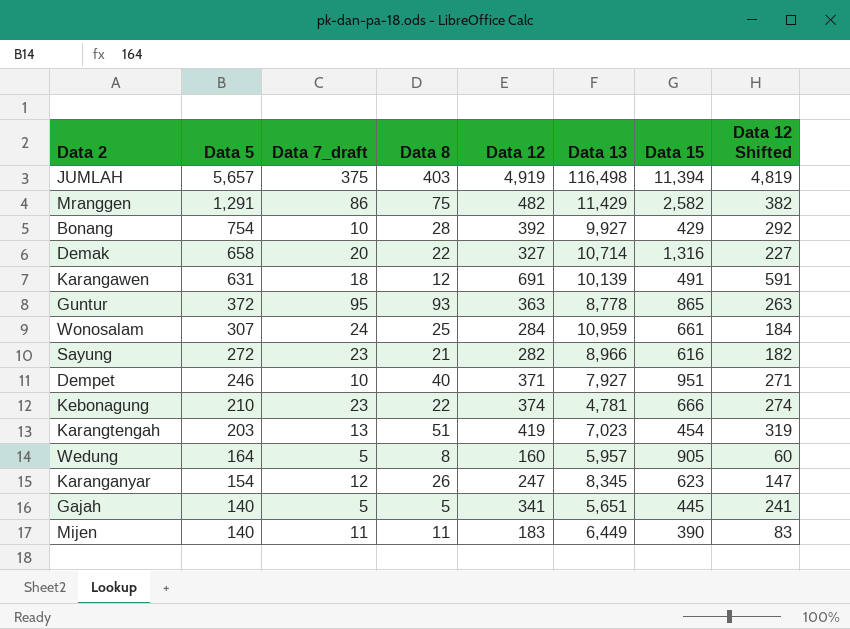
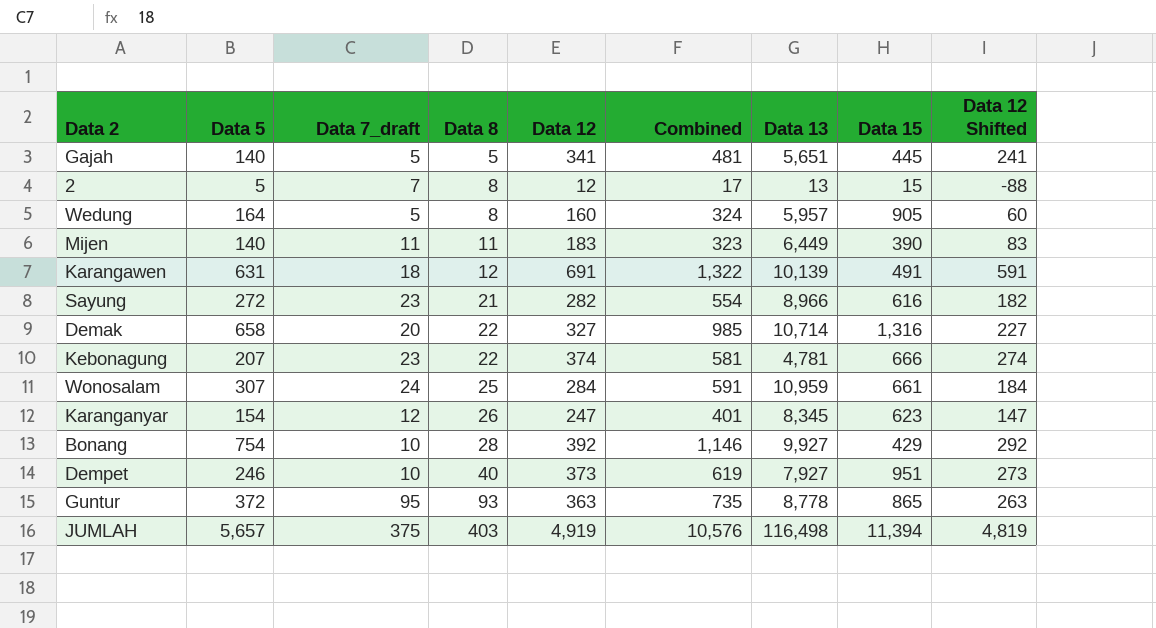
row order: Data 5 descending -> Data 8 ascending
column Combined | formula: none -> [Data 5] + [Data 12]
row Mranggen: 1,291 | 86 | 75 | 482 | 11,429 | 2,582 | 382 -> none
row Karangtengah: 203 | 13 | 51 | 419 | 7,023 | 454 | 319 -> none
row 2: none -> 5 | 7 | 8 | 12 | 17 | 13 | 15 | -88
Kebonagung | Data 5: 210 -> 207
Dempet | Data 12: 371 -> 373
Dempet | Data 12 Shifted: 271 -> 273

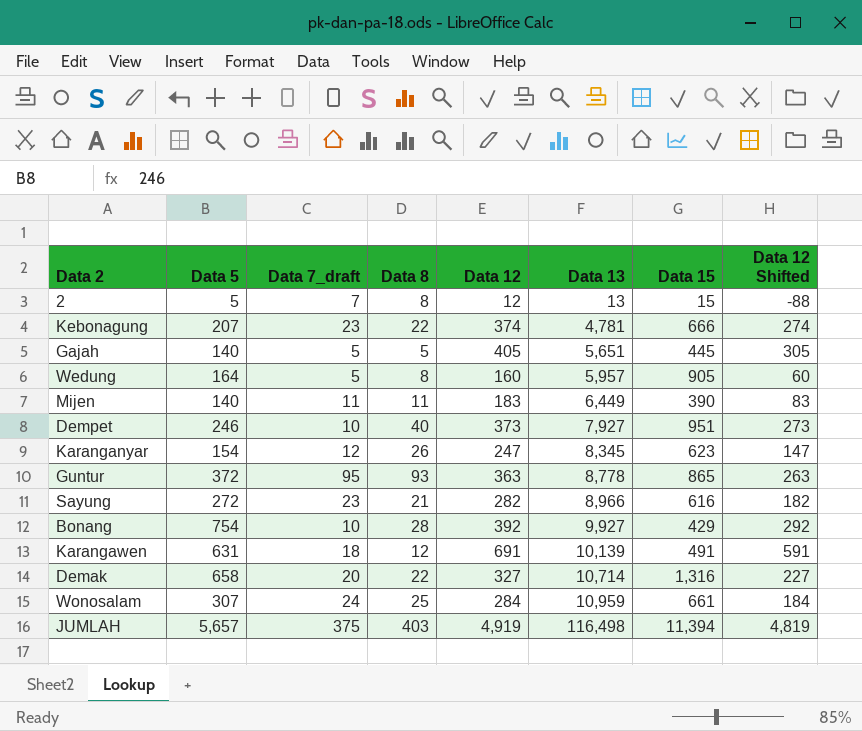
row order: Data 8 ascending -> Data 13 ascending
column Combined | formula: [Data 5] + [Data 12] -> none
Gajah | Data 12: 341 -> 405
Gajah | Data 12 Shifted: 241 -> 305

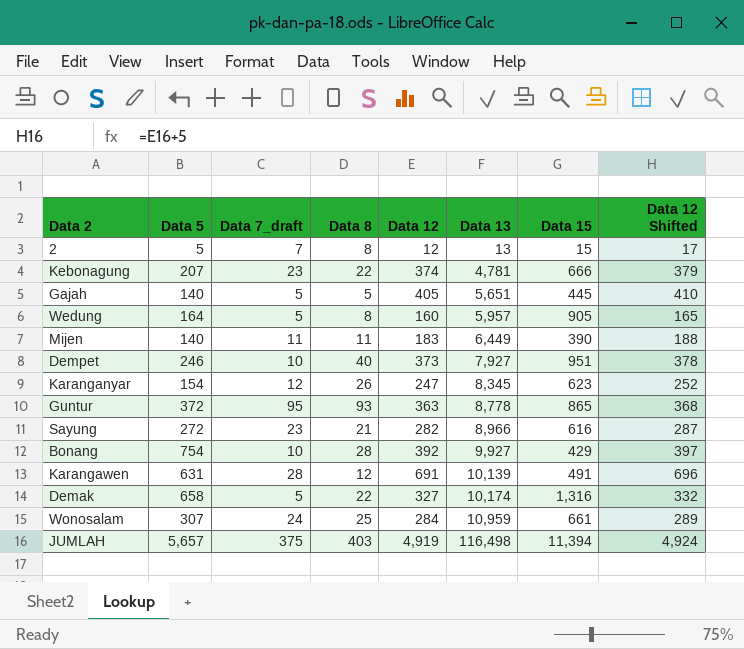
column Data 12 Shifted | formula: [Data 12] - 100 -> [Data 12] + 5
Karangawen | Data 7_draft: 18 -> 28
Demak | Data 7_draft: 20 -> 5
Demak | Data 13: 10,714 -> 10,174

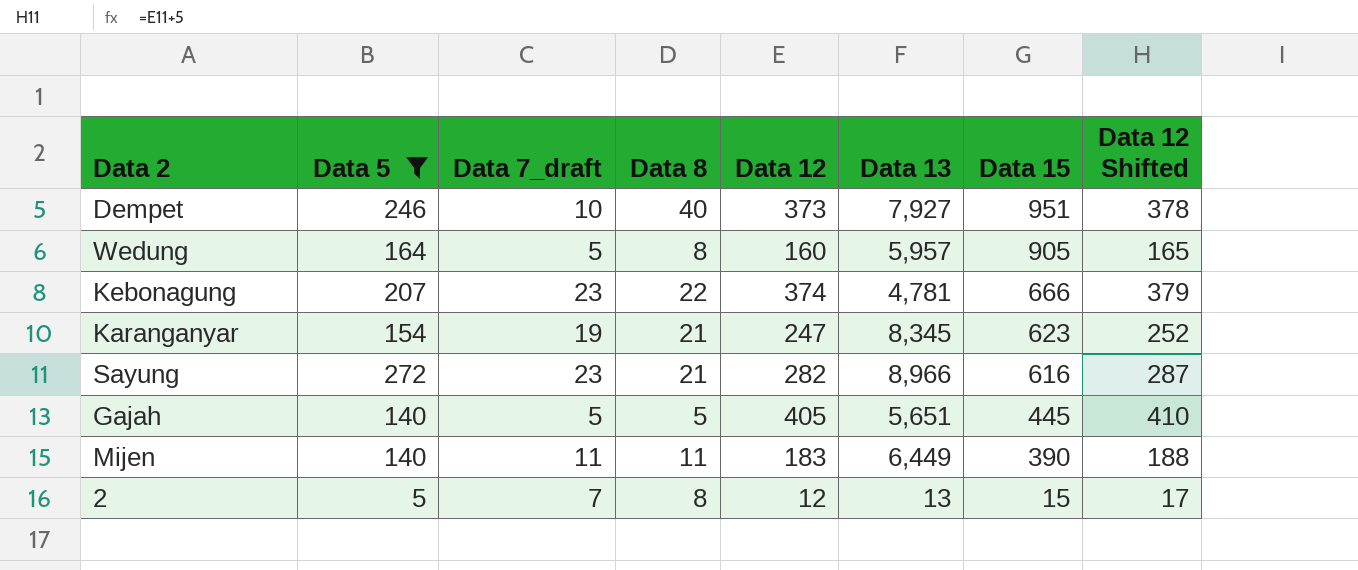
filter: none -> Data 5 <= 272
row order: Data 13 ascending -> Data 15 descending
Karanganyar | Data 7_draft: 12 -> 19
Karanganyar | Data 8: 26 -> 21

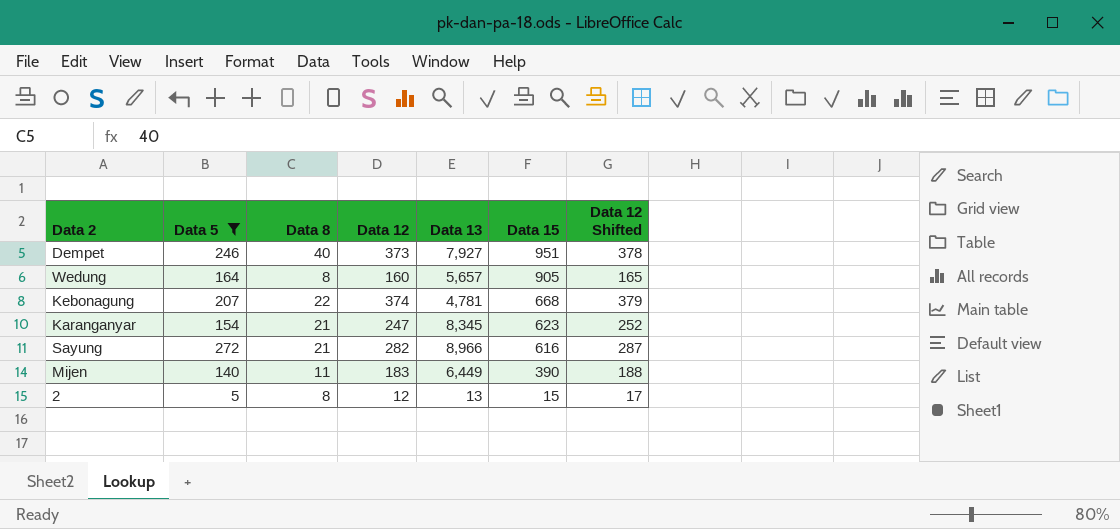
column Data 7_draft | position: 3 -> none
row Gajah: 140 | 5 | 5 | 405 | 5,651 | 445 | 410 -> none
Wedung | Data 13: 5,957 -> 5,657
Kebonagung | Data 15: 666 -> 668

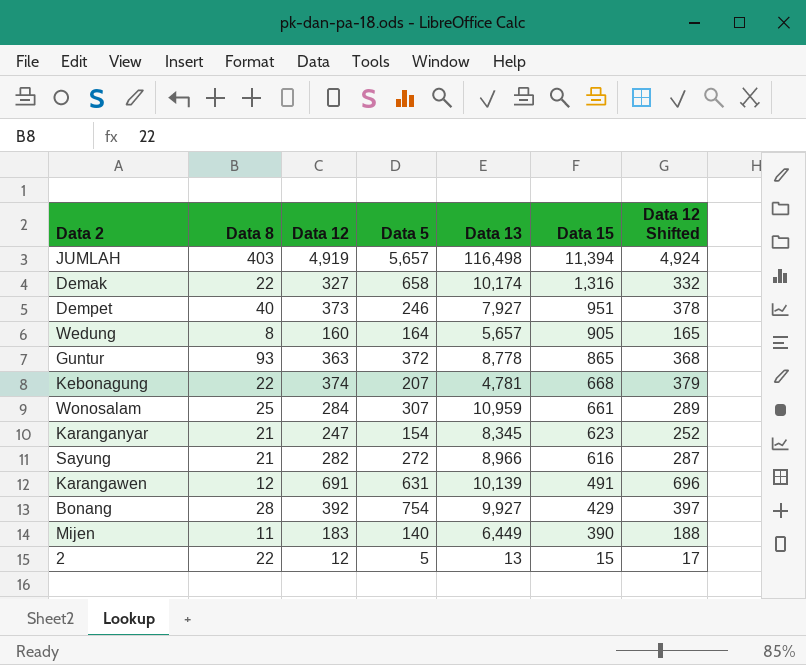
filter: Data 5 <= 272 -> none
column Data 5 | position: 2 -> 4
2 | Data 8: 8 -> 22

